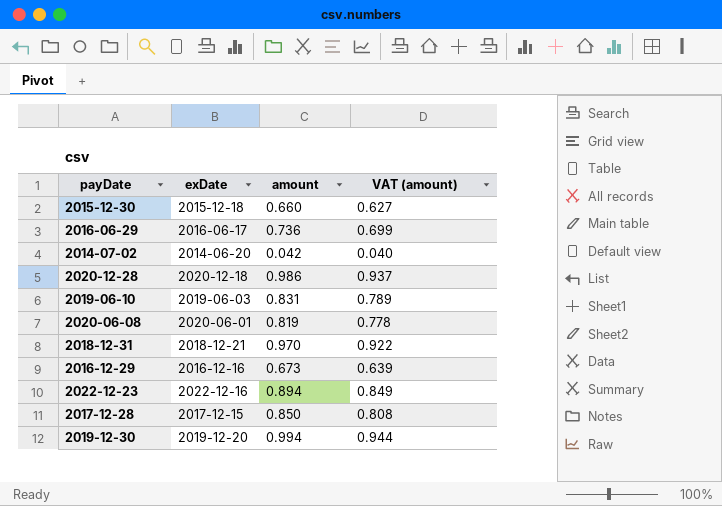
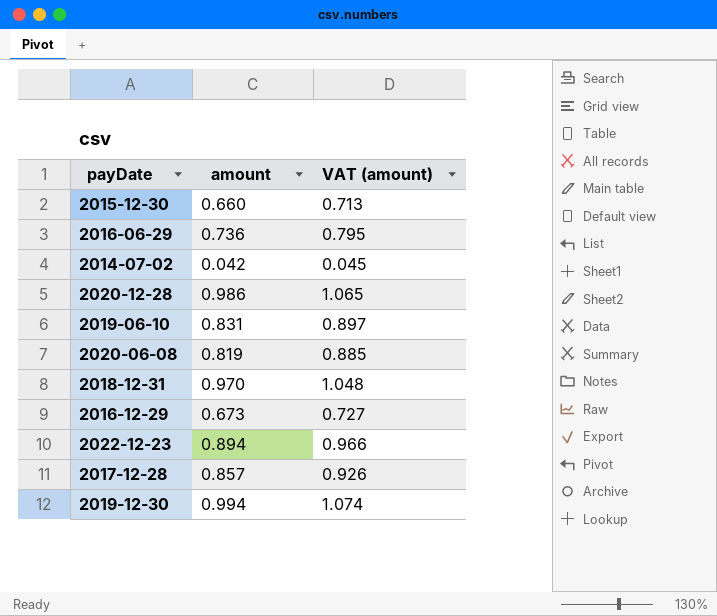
column exDate | position: 2 -> none
column VAT (amount) | formula: [amount] * 0.95 -> [amount] * 1.08
2017-12-28 | amount: 0.850 -> 0.857

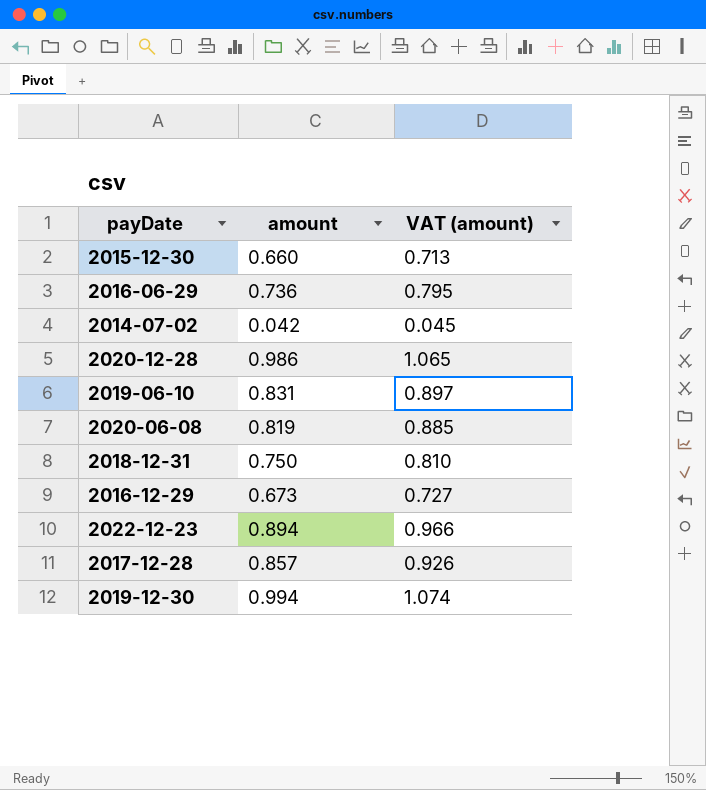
2018-12-31 | amount: 0.970 -> 0.750
2018-12-31 | VAT (amount): 1.048 -> 0.810

